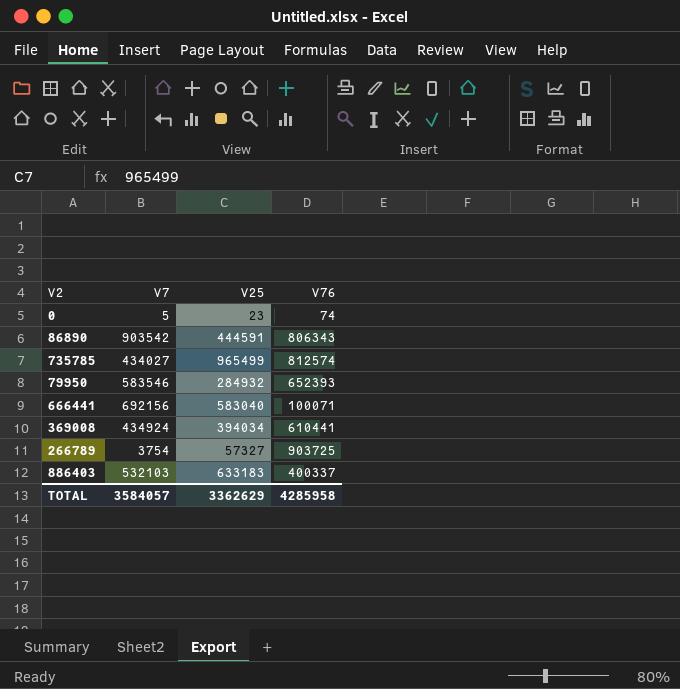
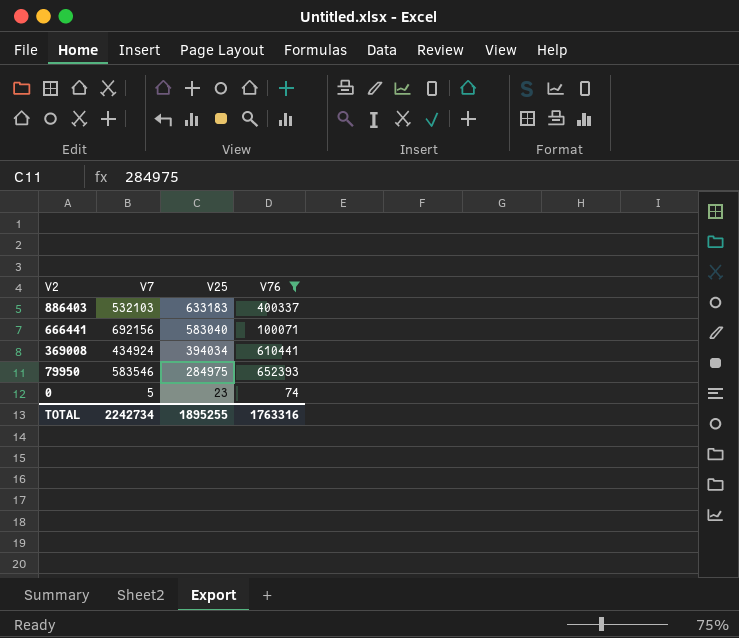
filter: none -> V76 <= 652393
row order: none -> V2 descending
79950 | V25: 284932 -> 284975
TOTAL | V7: 3584057 -> 2242734
TOTAL | V25: 3362629 -> 1895255
TOTAL | V76: 4285958 -> 1763316

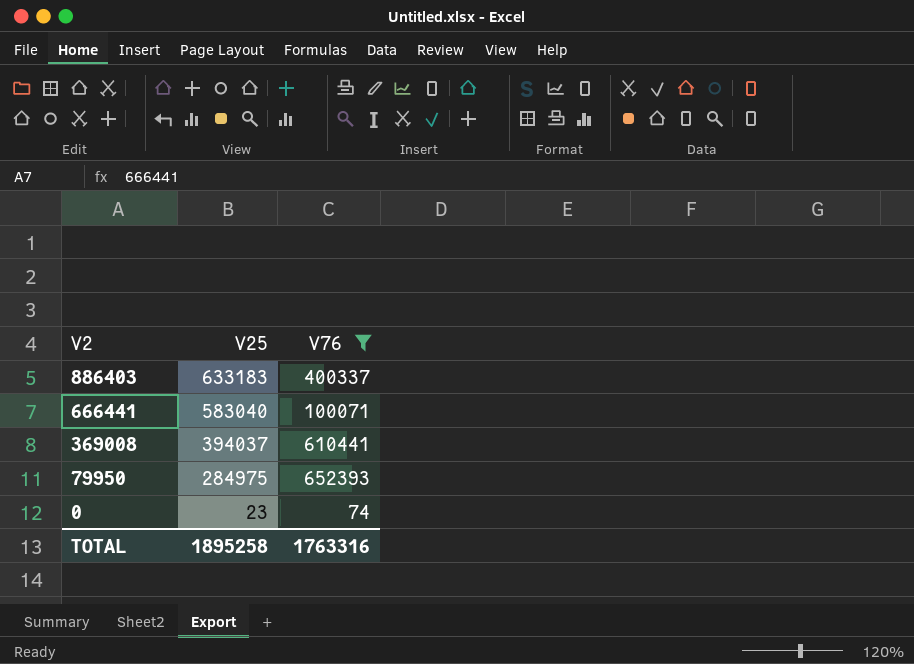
column V7 | position: 2 -> none
369008 | V25: 394034 -> 394037
TOTAL | V25: 1895255 -> 1895258

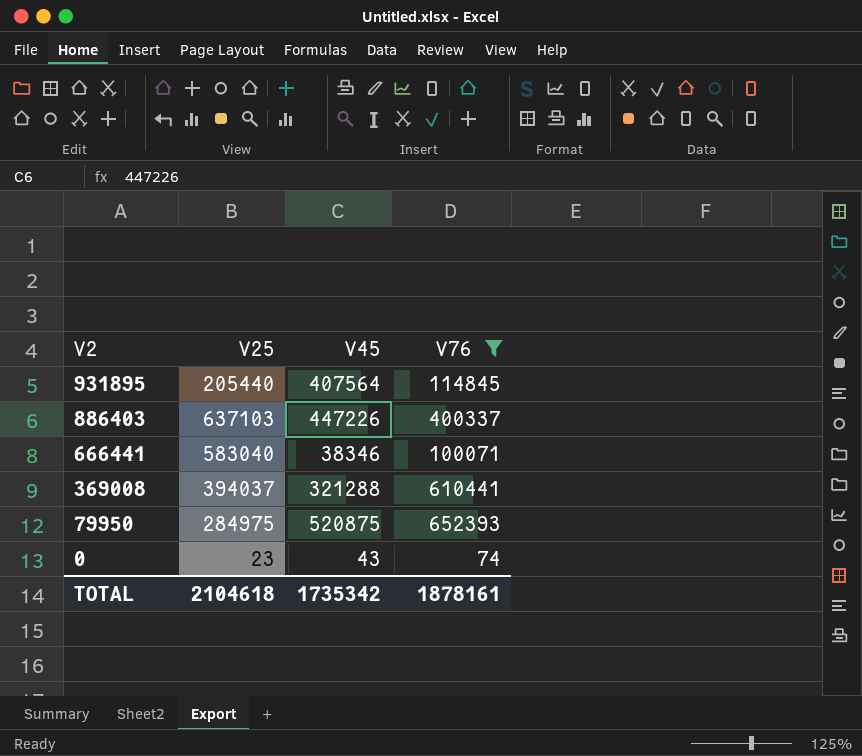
column V45 | position: none -> 3
row 931895: none -> 205440 | 407564 | 114845
886403 | V25: 633183 -> 637103
TOTAL | V25: 1895258 -> 2104618
TOTAL | V76: 1763316 -> 1878161

